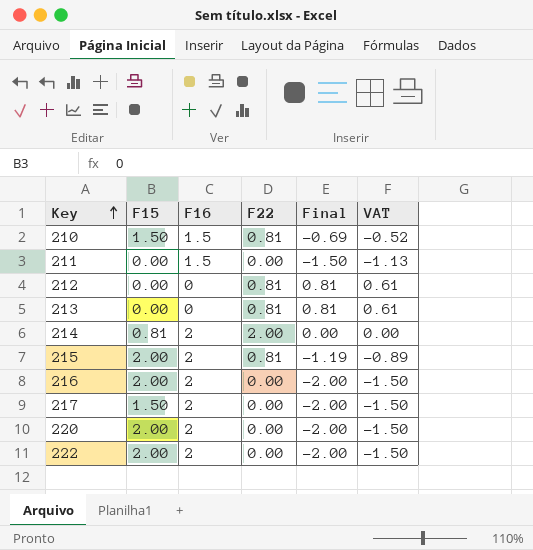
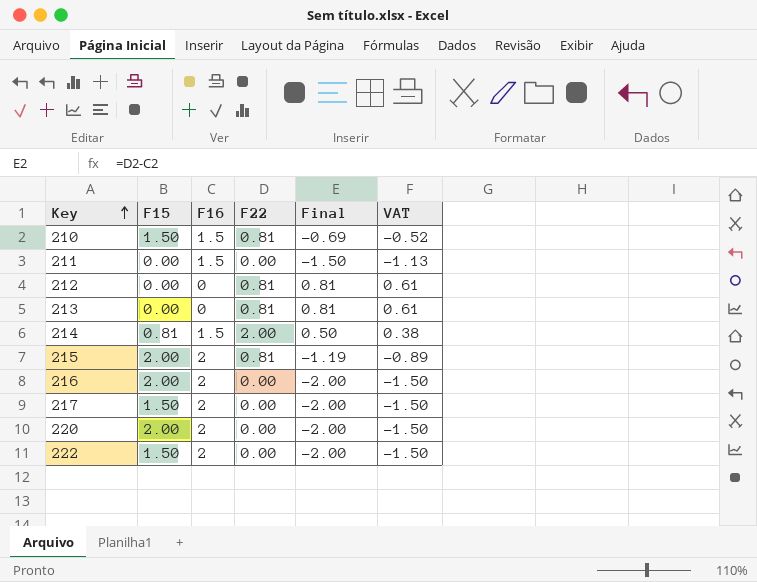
214 | F16: 2 -> 1.5
214 | Final: 0.00 -> 0.50
214 | VAT: 0.00 -> 0.38
222 | F15: 2.00 -> 1.50

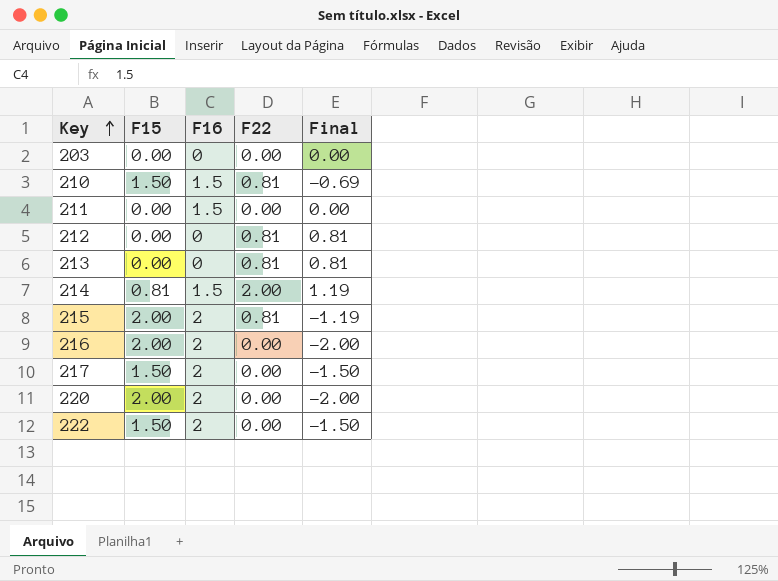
column VAT | formula: [Final] * 0.75 -> none
column Final | formula: [F22] - [F16] -> [F22] - [F15]
row 203: none -> 0.00 | 0 | 0.00 | 0.00

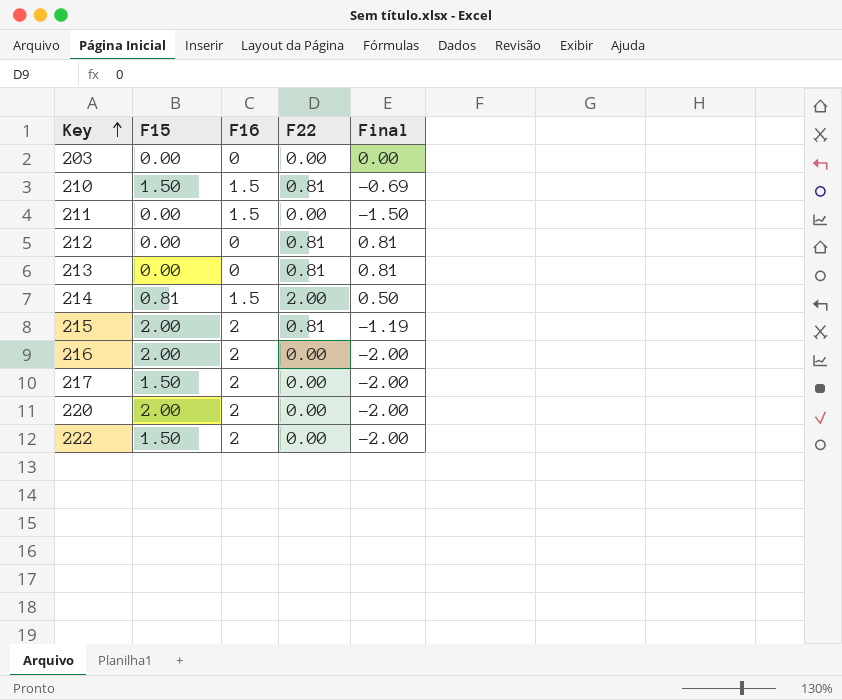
column Final | formula: [F22] - [F15] -> [F22] - [F16]

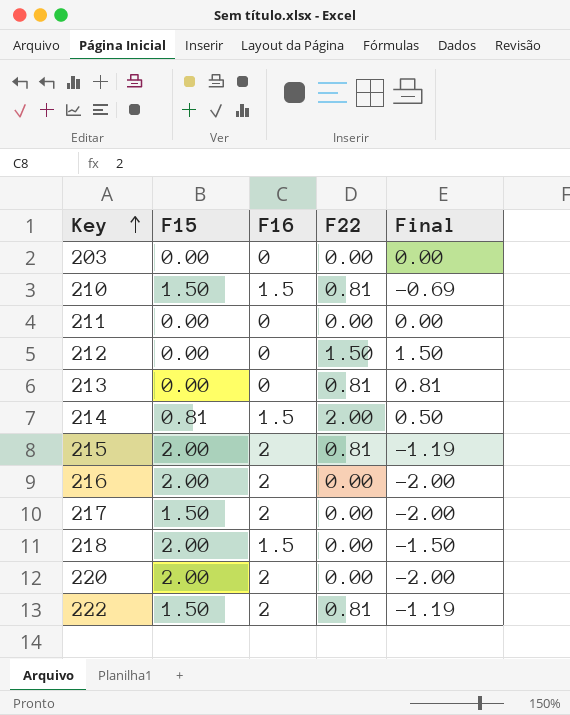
211 | F16: 1.5 -> 0
211 | Final: -1.50 -> 0.00
212 | F22: 0.81 -> 1.50
212 | Final: 0.81 -> 1.50
row 218: none -> 2.00 | 1.5 | 0.00 | -1.50
222 | F22: 0.00 -> 0.81
222 | Final: -2.00 -> -1.19

